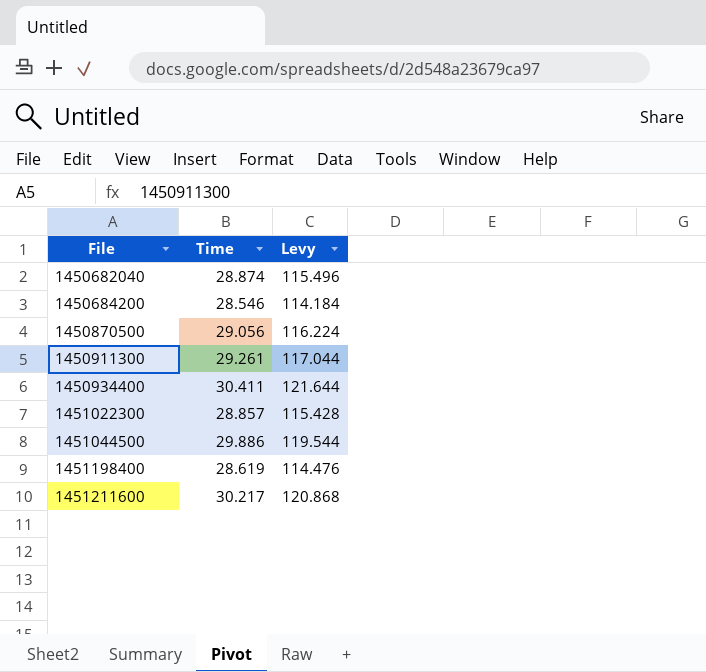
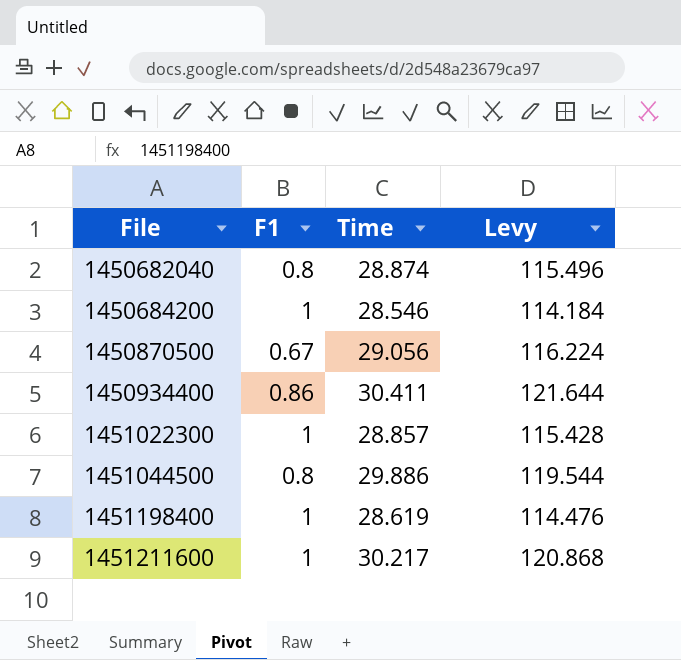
column F1 | position: none -> 2
row 1450911300: 29.261 | 117.044 -> none

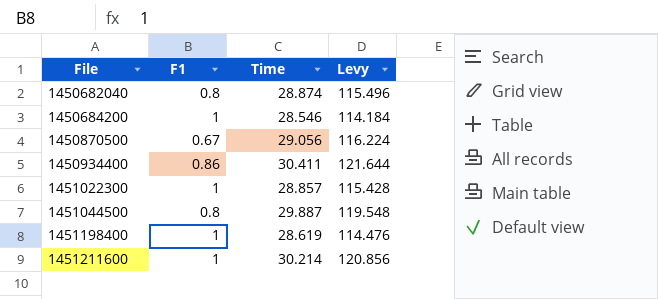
1451044500 | Time: 29.886 -> 29.887
1451044500 | Levy: 119.544 -> 119.548
1451211600 | Time: 30.217 -> 30.214
1451211600 | Levy: 120.868 -> 120.856

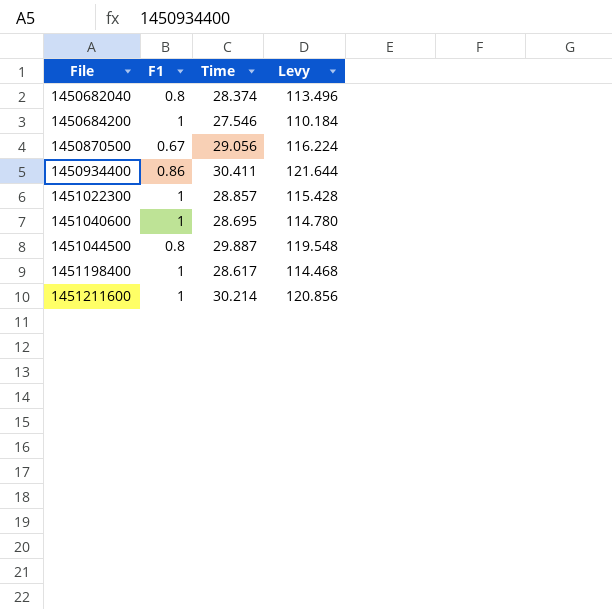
1450682040 | Time: 28.874 -> 28.374
1450682040 | Levy: 115.496 -> 113.496
1450684200 | Time: 28.546 -> 27.546
1450684200 | Levy: 114.184 -> 110.184
row 1451040600: none -> 1 | 28.695 | 114.780
1451198400 | Time: 28.619 -> 28.617
1451198400 | Levy: 114.476 -> 114.468

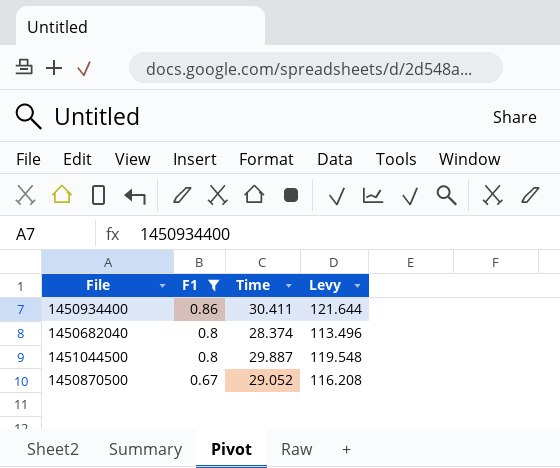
filter: none -> F1 != 1
row order: File ascending -> F1 descending
1450870500 | Time: 29.056 -> 29.052
1450870500 | Levy: 116.224 -> 116.208

